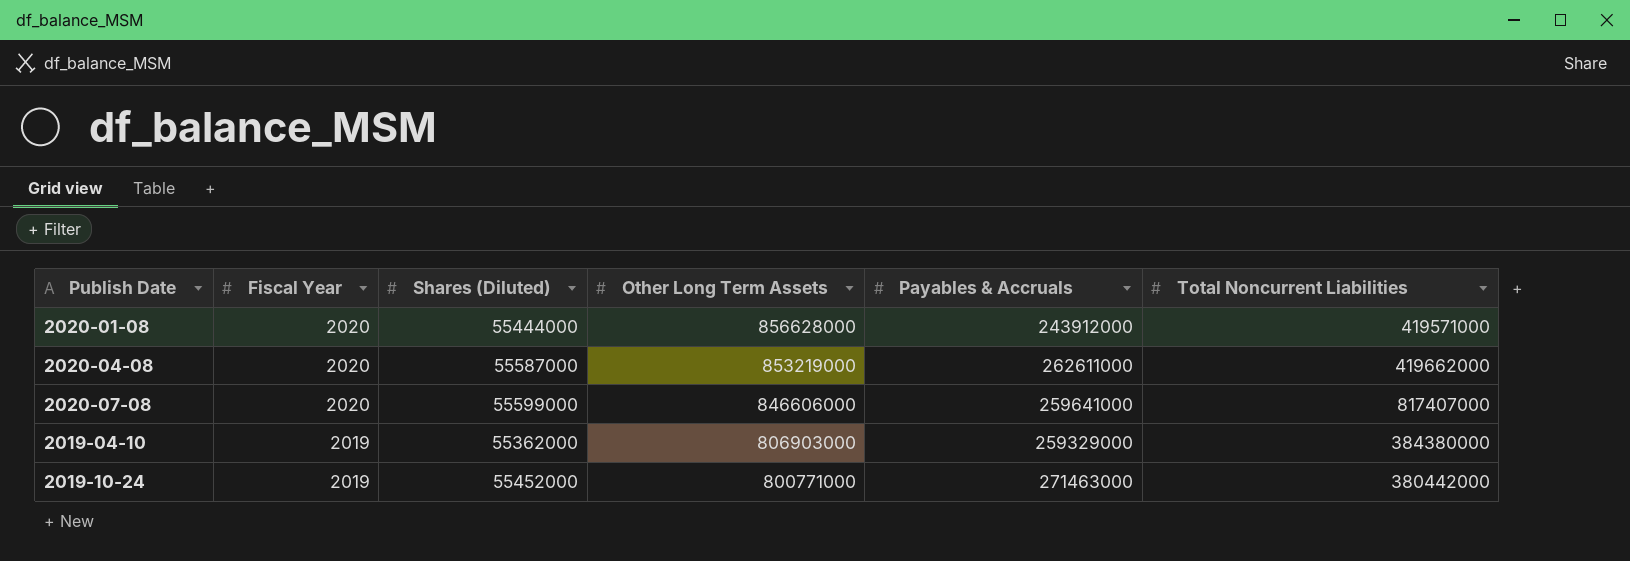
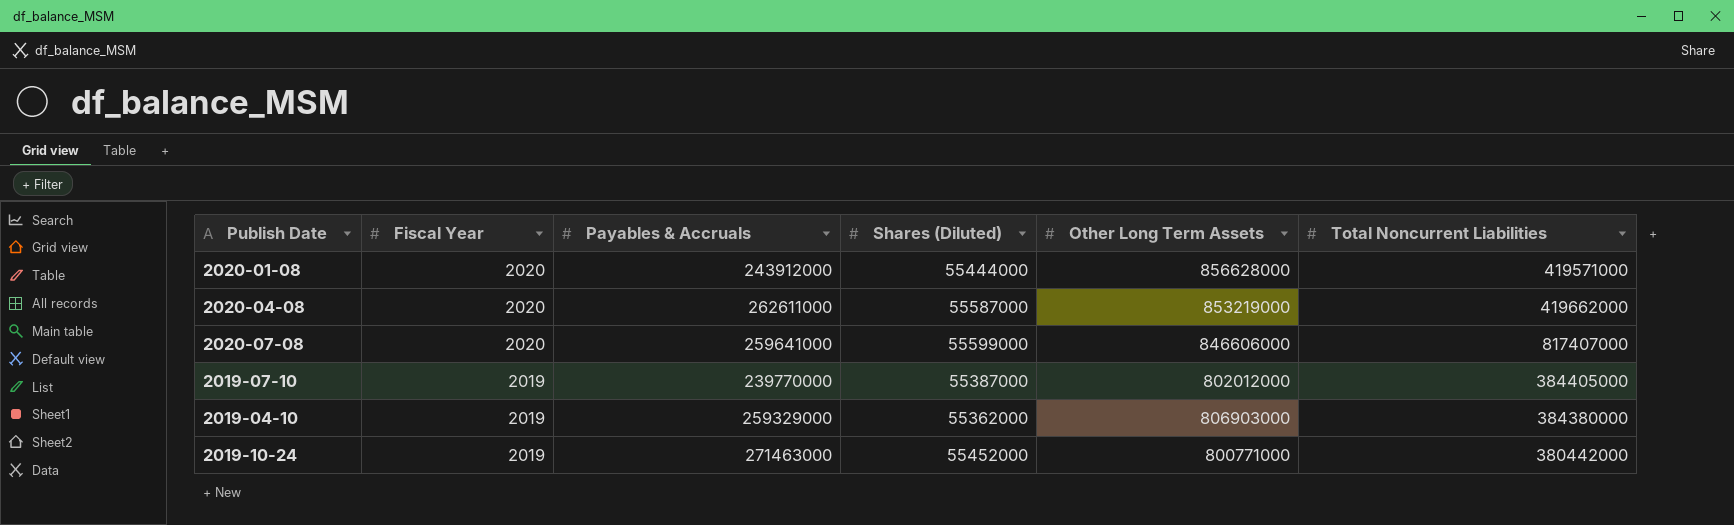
column Payables & Accruals | position: 5 -> 3
row 2019-07-10: none -> 2019 | 239770000 | 55387000 | 802012000 | 384405000

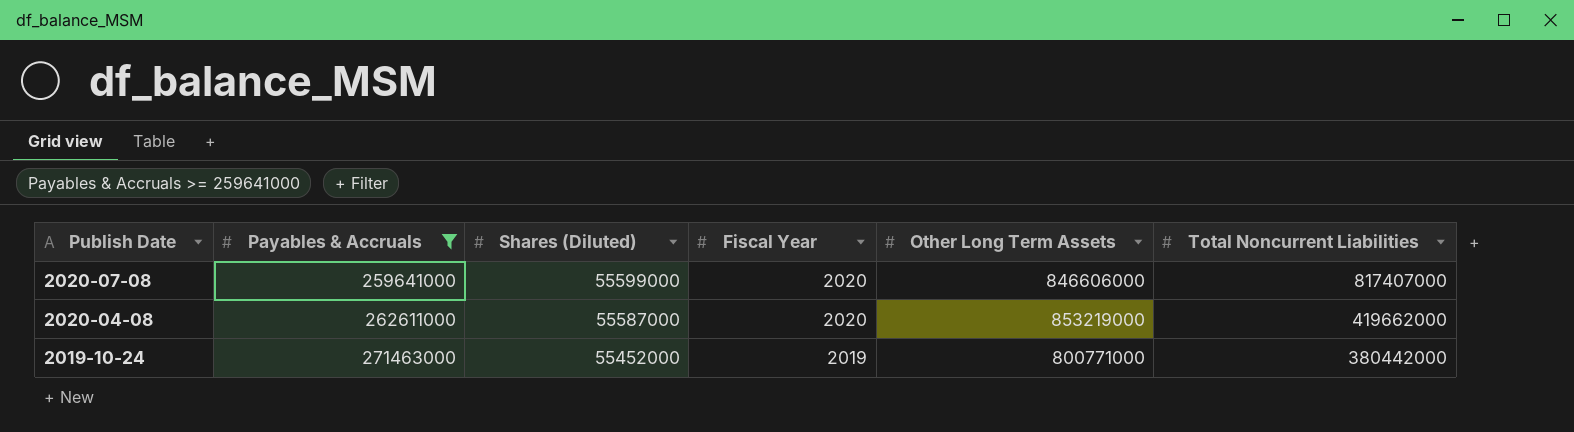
filter: none -> Payables & Accruals >= 259641000
row order: Fiscal Year descending -> Publish Date descending
column Fiscal Year | position: 2 -> 4

